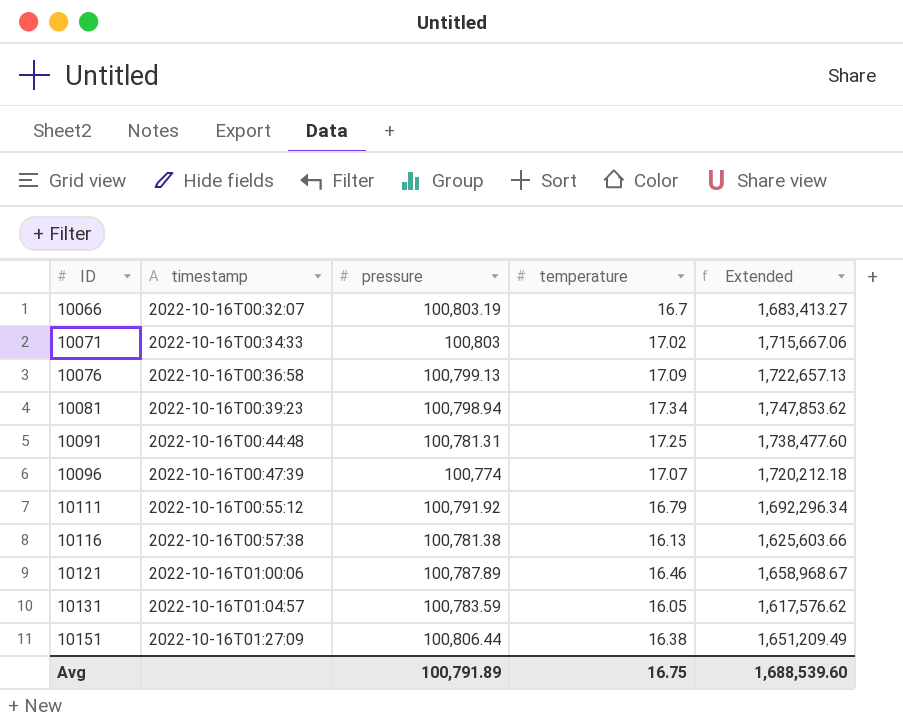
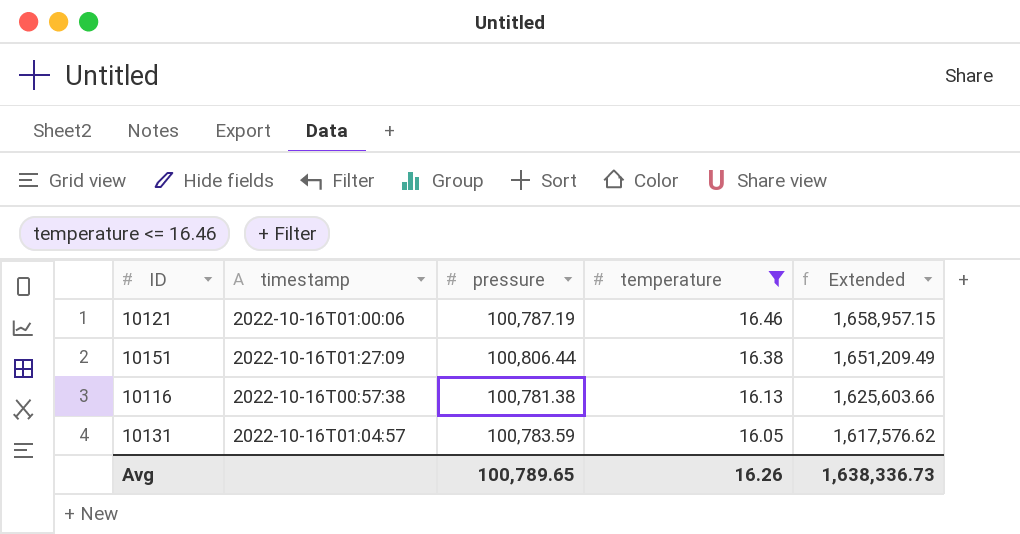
filter: none -> temperature <= 16.46
row order: ID ascending -> temperature descending
10121 | pressure: 100,787.89 -> 100,787.19
10121 | Extended: 1,658,968.67 -> 1,658,957.15
Avg | pressure: 100,791.89 -> 100,789.65
Avg | temperature: 16.75 -> 16.26
Avg | Extended: 1,688,539.60 -> 1,638,336.73

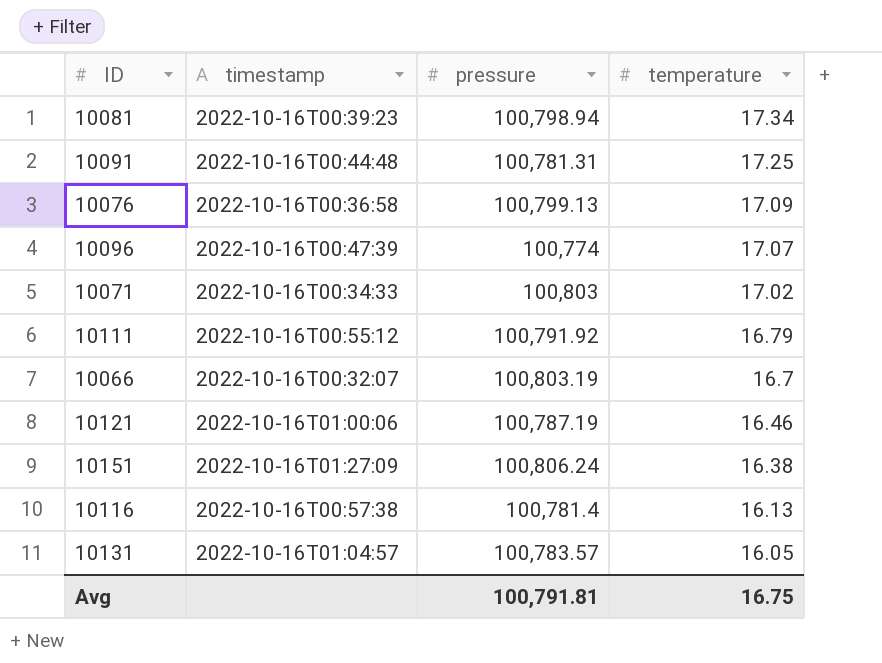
filter: temperature <= 16.46 -> none
column Extended | formula: [pressure] * [temperature] -> none
10151 | pressure: 100,806.44 -> 100,806.24
10116 | pressure: 100,781.38 -> 100,781.4
10131 | pressure: 100,783.59 -> 100,783.57
Avg | pressure: 100,789.65 -> 100,791.81
Avg | temperature: 16.26 -> 16.75

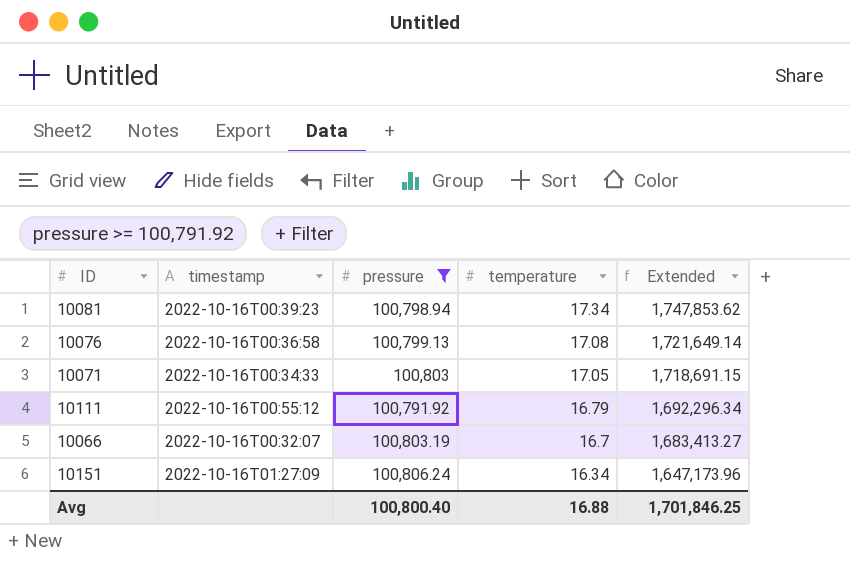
filter: none -> pressure >= 100,791.92
column Extended | formula: none -> [pressure] * [temperature]
10076 | temperature: 17.09 -> 17.08
10071 | temperature: 17.02 -> 17.05
10151 | temperature: 16.38 -> 16.34
Avg | pressure: 100,791.81 -> 100,800.40
Avg | temperature: 16.75 -> 16.88

